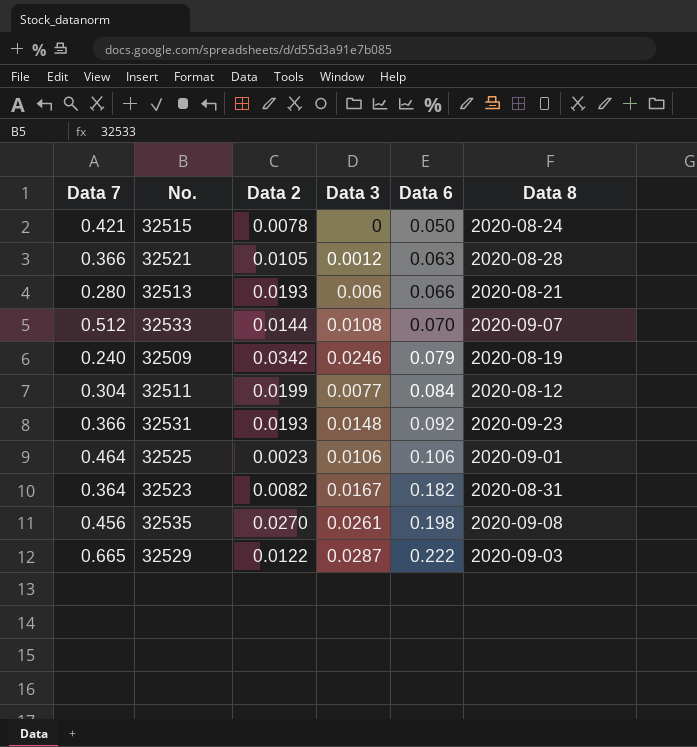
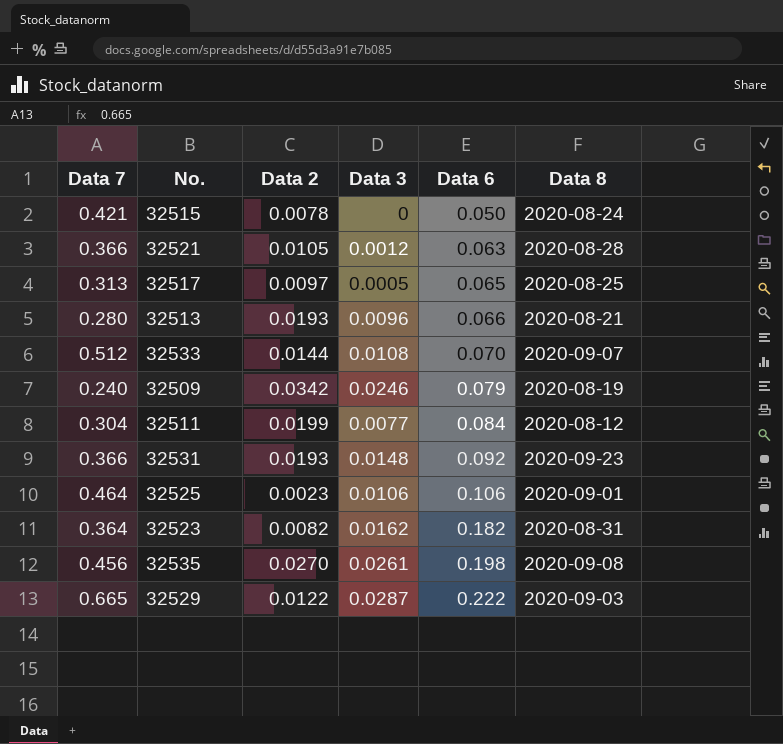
row 32517: none -> 0.313 | 0.0097 | 0.0005 | 0.065 | 2020-08-25
32513 | Data 3: 0.006 -> 0.0096
32523 | Data 3: 0.0167 -> 0.0162

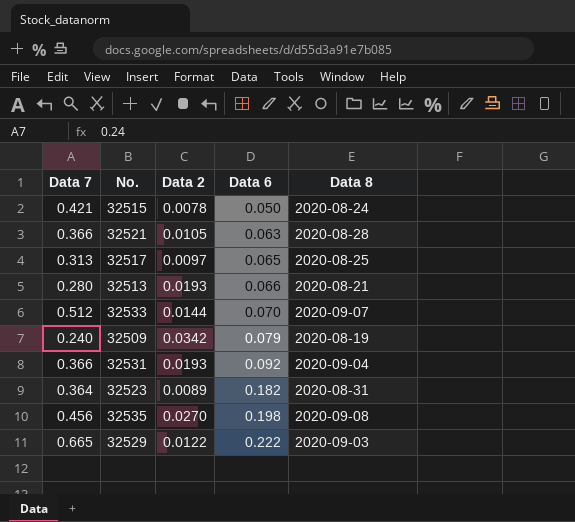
column Data 3 | position: 4 -> none
row 32511: 0.304 | 0.0199 | 0.0077 | 0.084 | 2020-08-12 -> none
row 32525: 0.464 | 0.0023 | 0.0106 | 0.106 | 2020-09-01 -> none
32531 | Data 8: 2020-09-23 -> 2020-09-04
32523 | Data 2: 0.0082 -> 0.0089

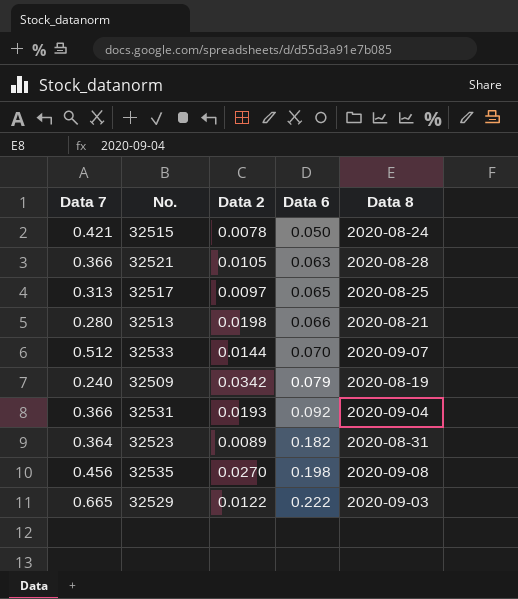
32513 | Data 2: 0.0193 -> 0.0198

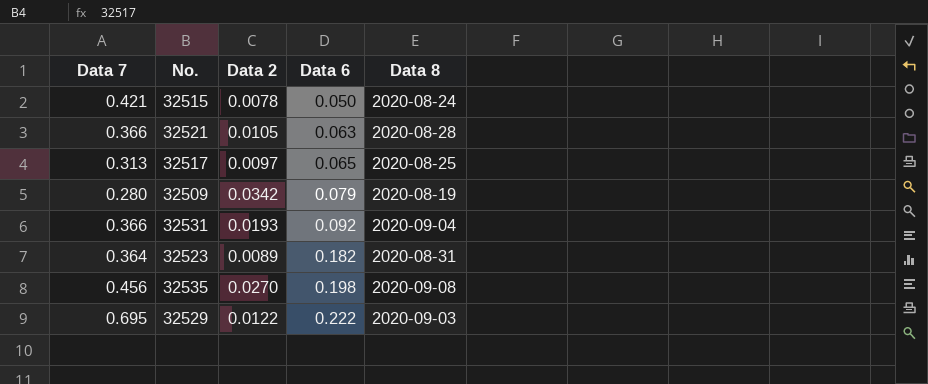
row 32513: 0.280 | 0.0198 | 0.066 | 2020-08-21 -> none
row 32533: 0.512 | 0.0144 | 0.070 | 2020-09-07 -> none
32509 | Data 7: 0.240 -> 0.280
32529 | Data 7: 0.665 -> 0.695

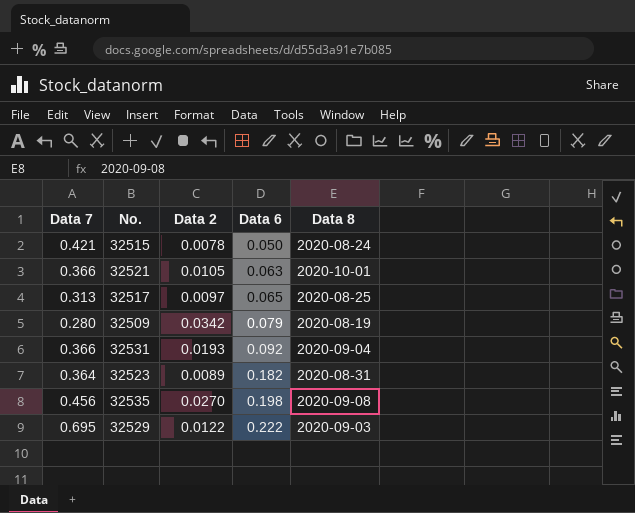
32521 | Data 8: 2020-08-28 -> 2020-10-01

